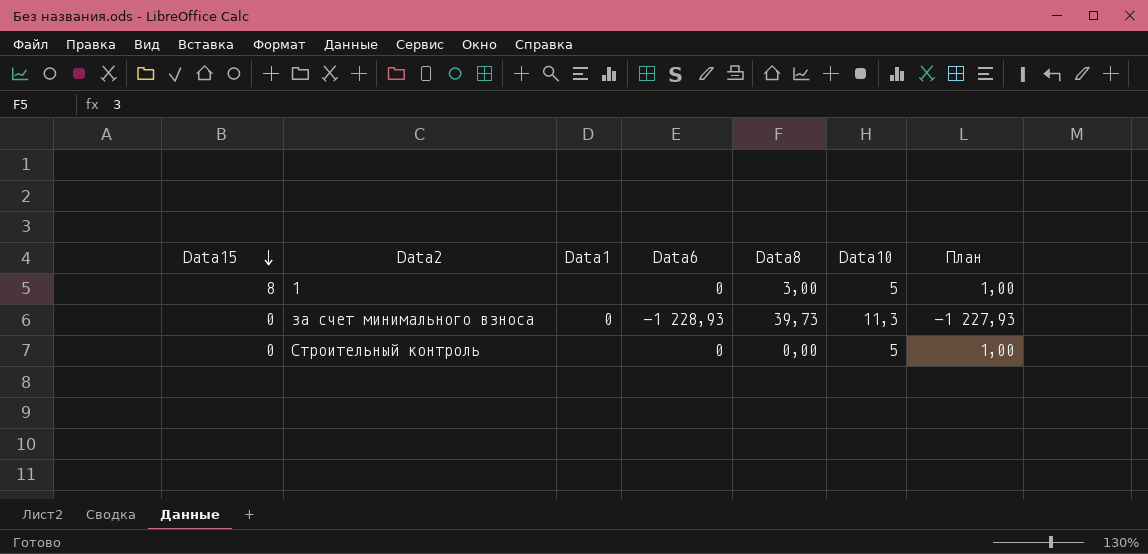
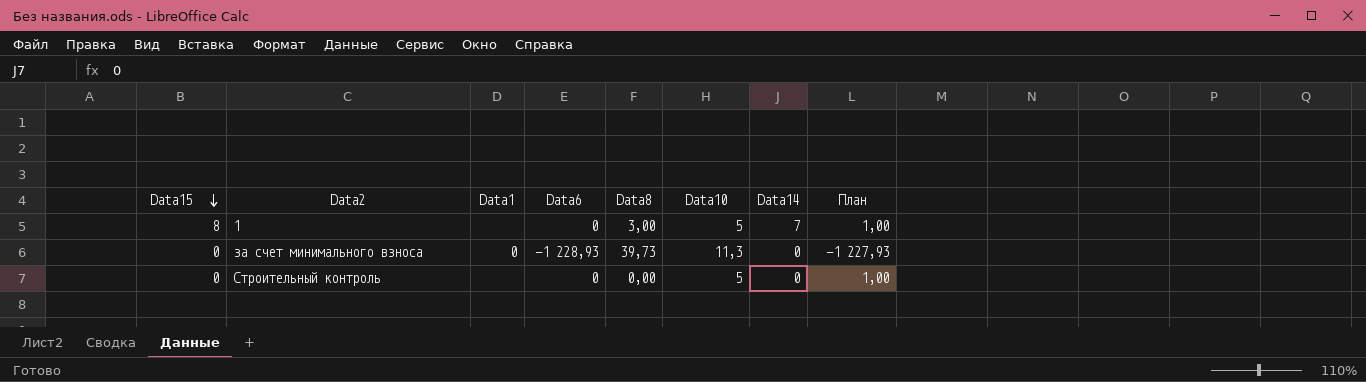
column Data14 | position: none -> 7

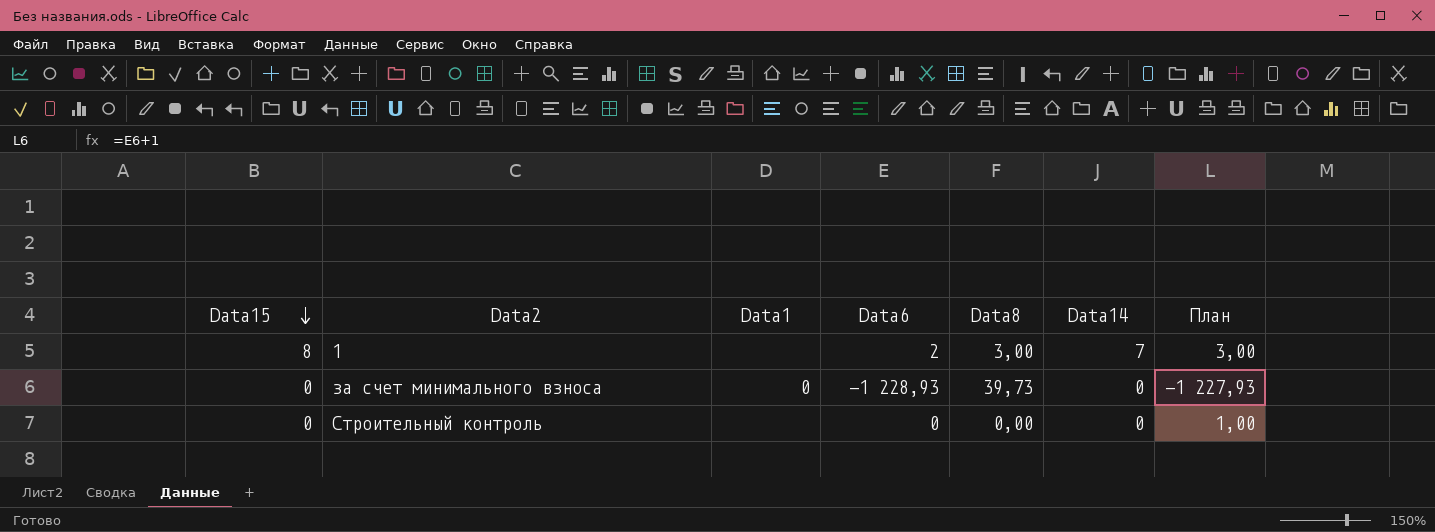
column Data10 | position: 6 -> none
1 | Data6: 0 -> 2
1 | План: 1,00 -> 3,00

